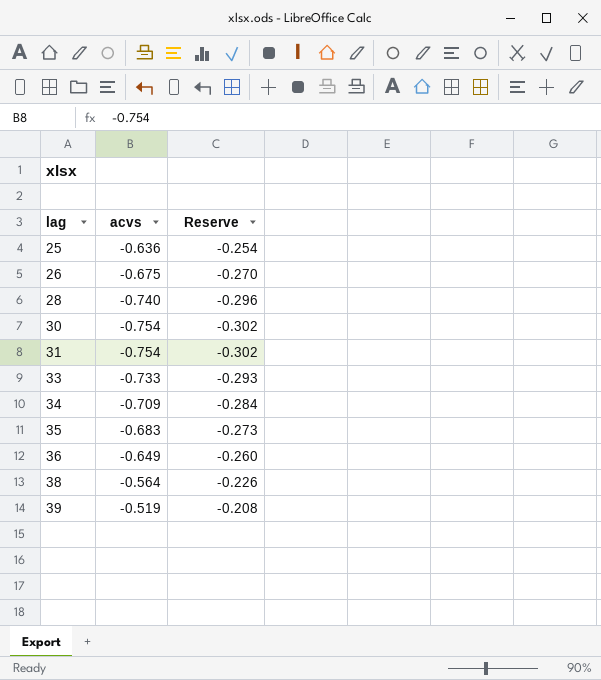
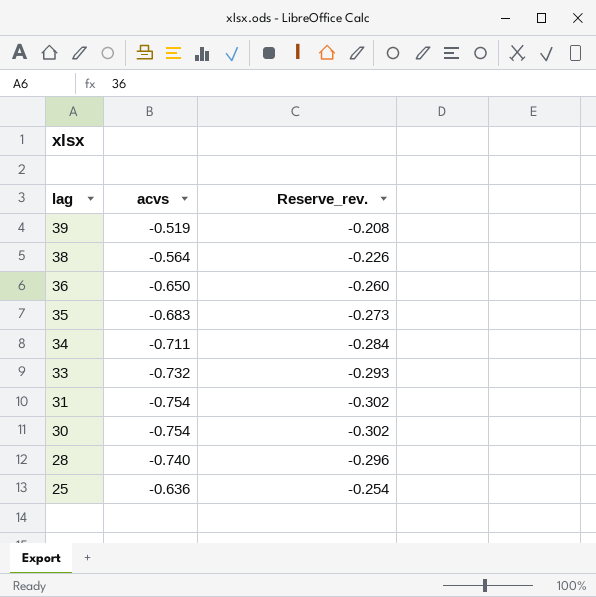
row order: lag ascending -> lag descending
column name: Reserve -> Reserve_rev.
row 26: -0.675 | -0.270 -> none
36 | acvs: -0.649 -> -0.650
34 | acvs: -0.709 -> -0.711
33 | acvs: -0.733 -> -0.732

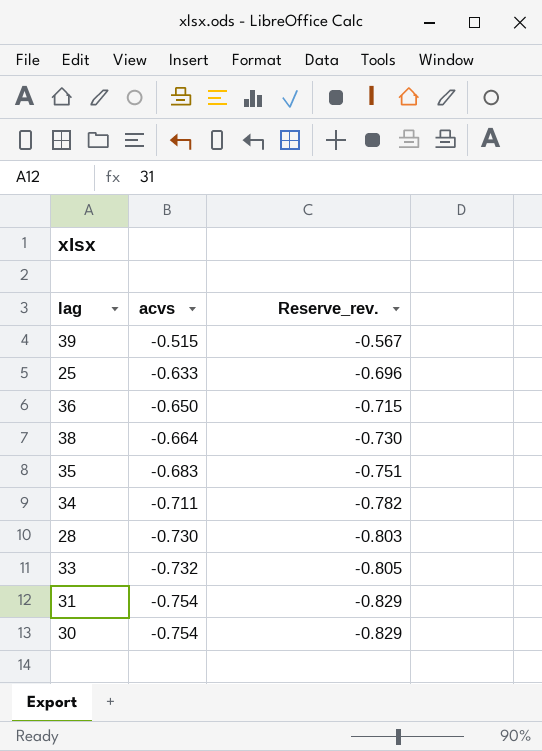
row order: lag descending -> acvs descending
column Reserve_rev. | formula: [acvs] * 0.4 -> [acvs] * 1.1
39 | acvs: -0.519 -> -0.515
25 | acvs: -0.636 -> -0.633
38 | acvs: -0.564 -> -0.664
28 | acvs: -0.740 -> -0.730

